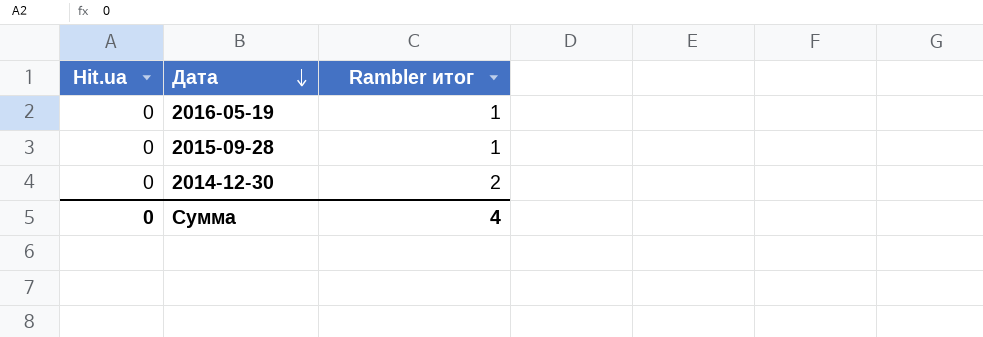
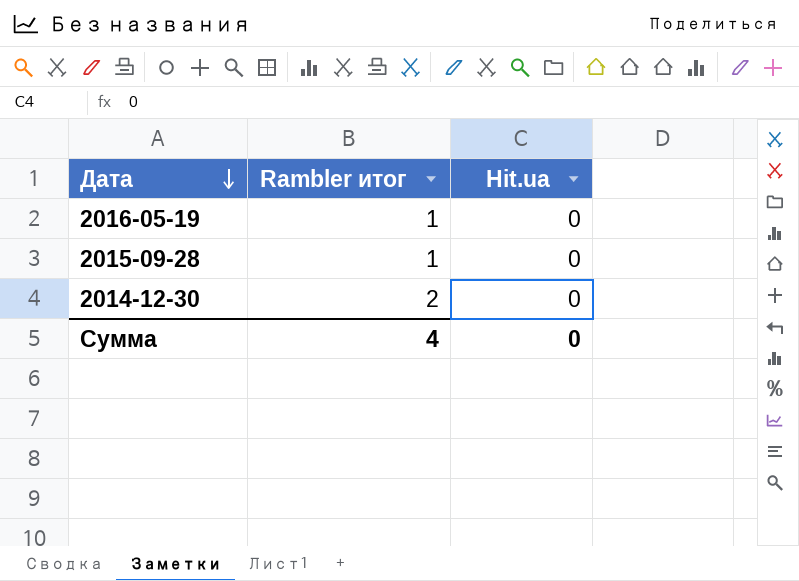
column Hit.ua | position: 1 -> 3

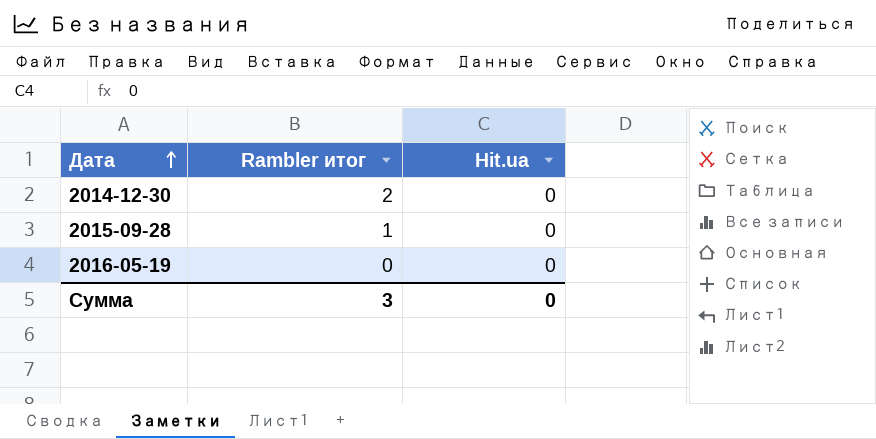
row order: Дата descending -> Дата ascending
2016-05-19 | Rambler итог: 1 -> 0
Сумма | Rambler итог: 4 -> 3

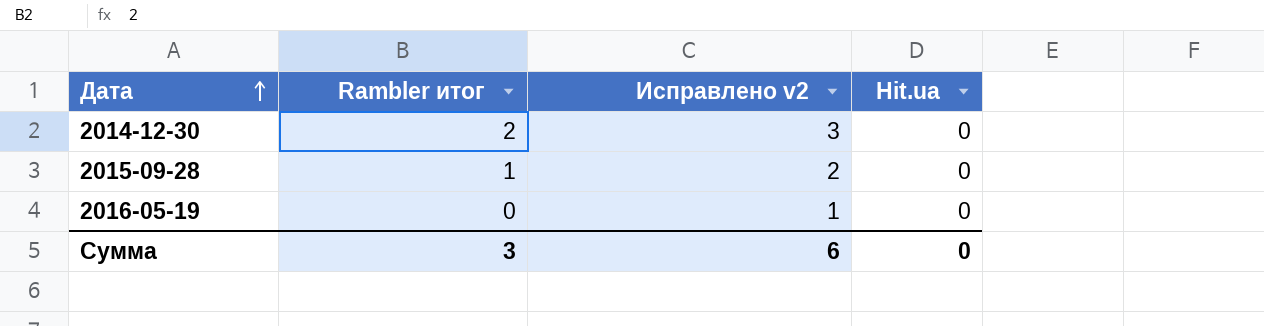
column Исправлено v2 | formula: none -> [Rambler итог] + 1

